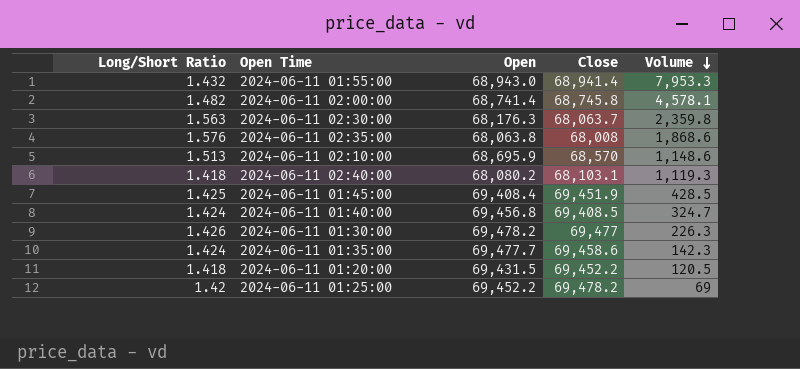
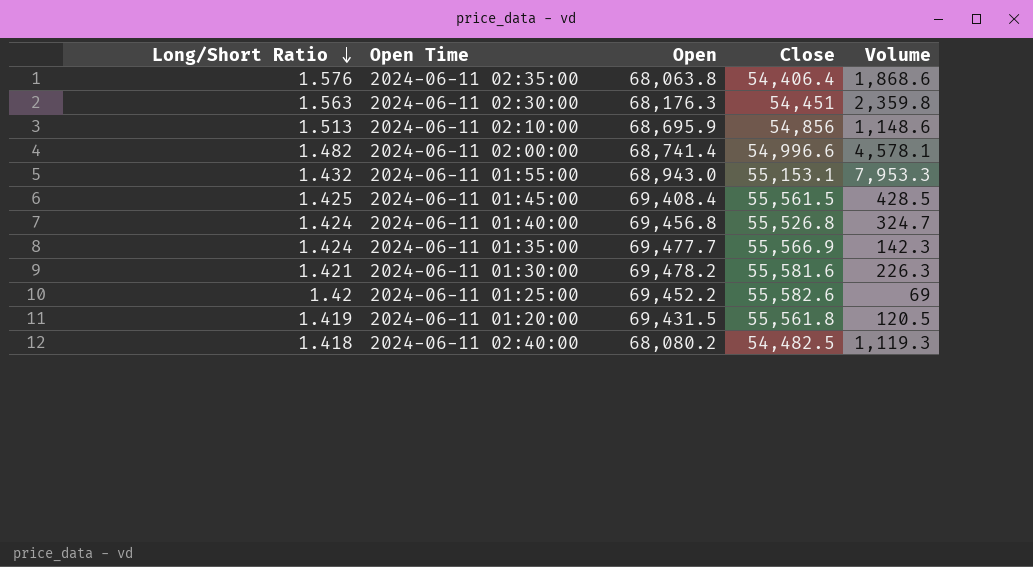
row order: Volume descending -> Long/Short Ratio descending
2024-06-11 02:35:00 | Close: 68,008 -> 54,406.4
2024-06-11 02:30:00 | Close: 68,063.7 -> 54,451
2024-06-11 02:10:00 | Close: 68,570 -> 54,856
2024-06-11 02:00:00 | Close: 68,745.8 -> 54,996.6
2024-06-11 01:55:00 | Close: 68,941.4 -> 55,153.1
2024-06-11 01:45:00 | Close: 69,451.9 -> 55,561.5
2024-06-11 01:40:00 | Close: 69,408.5 -> 55,526.8
2024-06-11 01:35:00 | Close: 69,458.6 -> 55,566.9
2024-06-11 01:30:00 | Long/Short Ratio: 1.426 -> 1.421
2024-06-11 01:30:00 | Close: 69,477 -> 55,581.6
2024-06-11 01:25:00 | Close: 69,478.2 -> 55,582.6
2024-06-11 01:20:00 | Long/Short Ratio: 1.418 -> 1.419
2024-06-11 01:20:00 | Close: 69,452.2 -> 55,561.8
2024-06-11 02:40:00 | Close: 68,103.1 -> 54,482.5

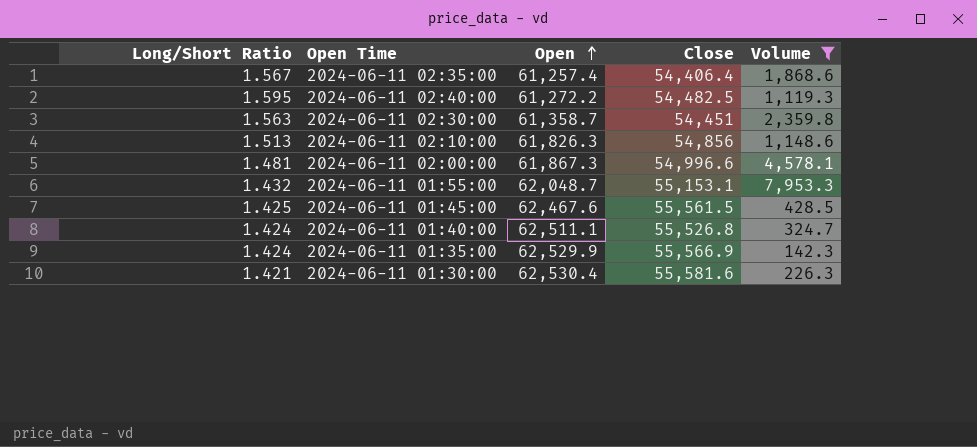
filter: none -> Volume >= 142.3
row order: Long/Short Ratio descending -> Open ascending
2024-06-11 02:35:00 | Long/Short Ratio: 1.576 -> 1.567
2024-06-11 02:35:00 | Open: 68,063.8 -> 61,257.4
2024-06-11 02:40:00 | Long/Short Ratio: 1.418 -> 1.595
2024-06-11 02:40:00 | Open: 68,080.2 -> 61,272.2
2024-06-11 02:30:00 | Open: 68,176.3 -> 61,358.7
2024-06-11 02:10:00 | Open: 68,695.9 -> 61,826.3
2024-06-11 02:00:00 | Long/Short Ratio: 1.482 -> 1.481
2024-06-11 02:00:00 | Open: 68,741.4 -> 61,867.3
2024-06-11 01:55:00 | Open: 68,943.0 -> 62,048.7
2024-06-11 01:45:00 | Open: 69,408.4 -> 62,467.6
2024-06-11 01:40:00 | Open: 69,456.8 -> 62,511.1
2024-06-11 01:35:00 | Open: 69,477.7 -> 62,529.9
2024-06-11 01:30:00 | Open: 69,478.2 -> 62,530.4

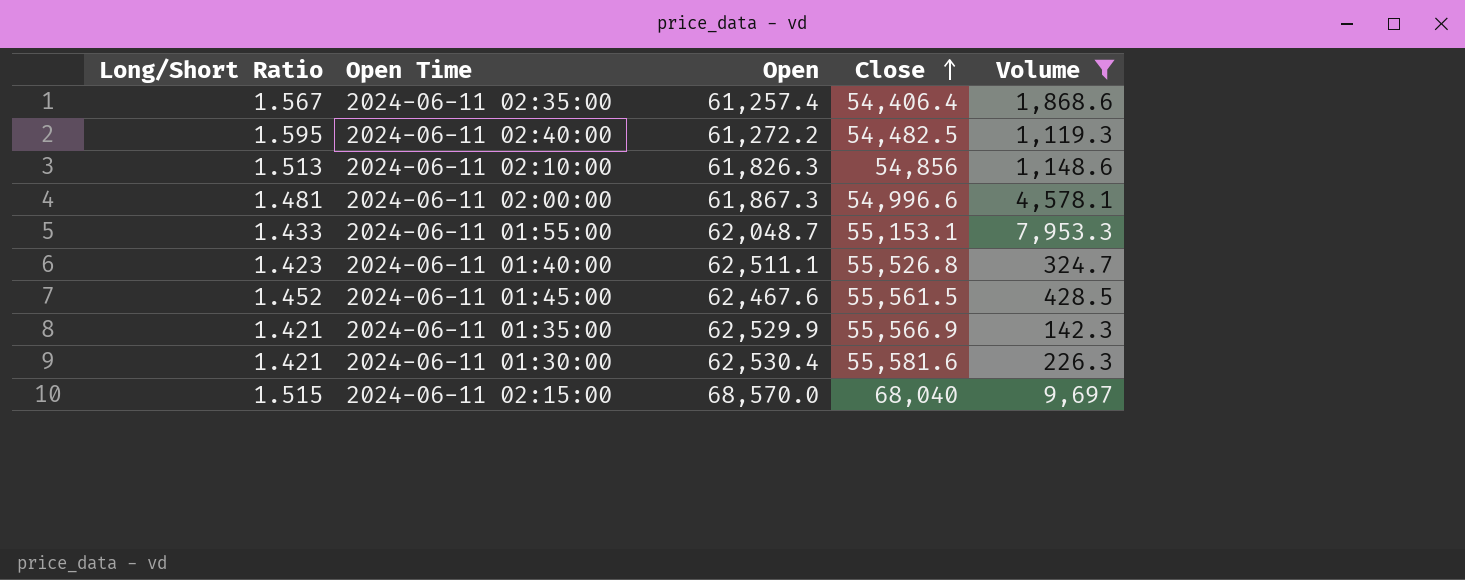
row order: Open ascending -> Close ascending
row 2024-06-11 02:30:00: 1.563 | 61,358.7 | 54,451 | 2,359.8 -> none
2024-06-11 01:55:00 | Long/Short Ratio: 1.432 -> 1.433
2024-06-11 01:40:00 | Long/Short Ratio: 1.424 -> 1.423
2024-06-11 01:45:00 | Long/Short Ratio: 1.425 -> 1.452
2024-06-11 01:35:00 | Long/Short Ratio: 1.424 -> 1.421
row 2024-06-11 02:15:00: none -> 1.515 | 68,570.0 | 68,040 | 9,697

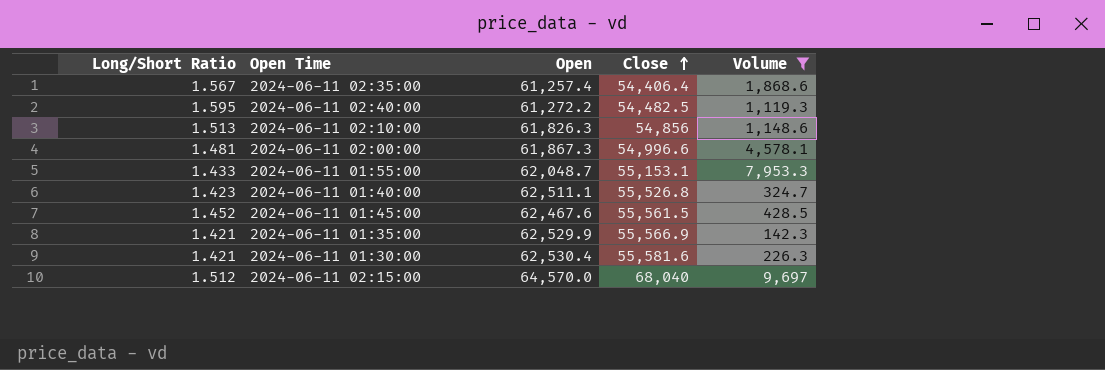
2024-06-11 02:15:00 | Long/Short Ratio: 1.515 -> 1.512
2024-06-11 02:15:00 | Open: 68,570.0 -> 64,570.0

